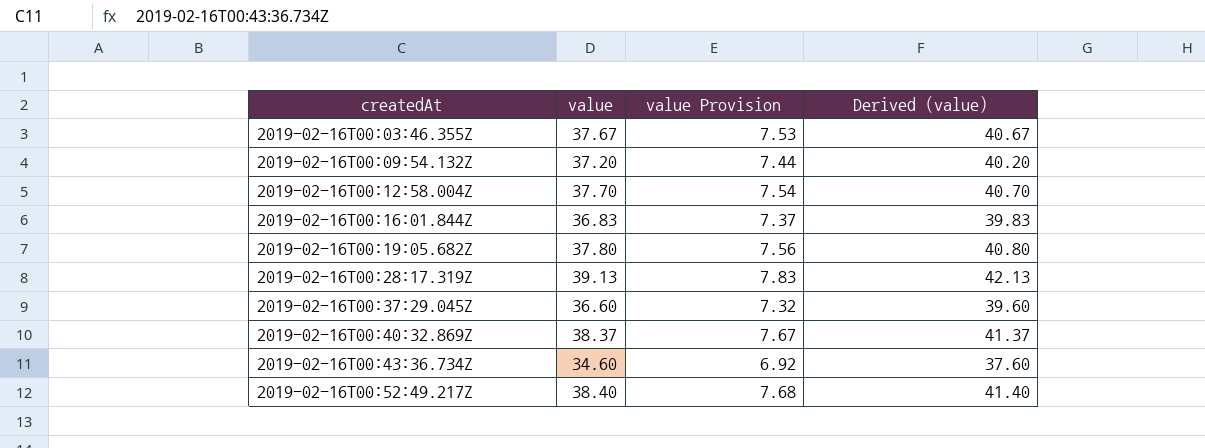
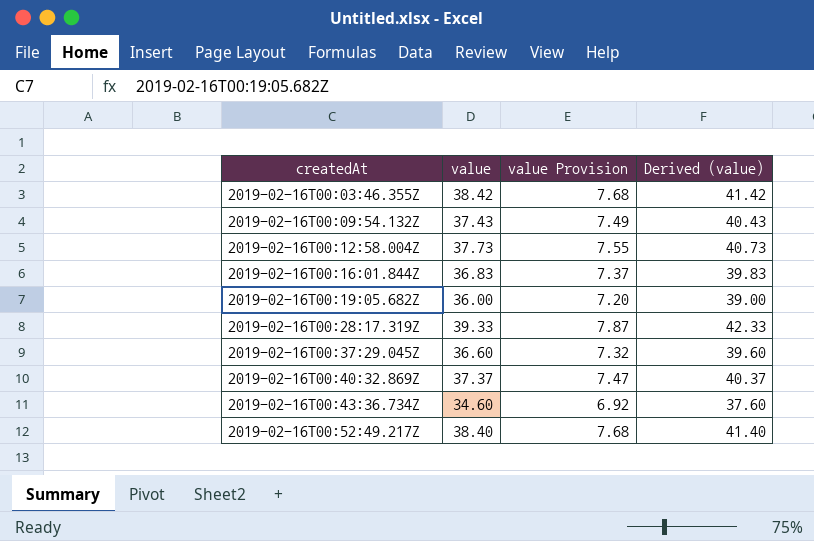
2019-02-16T00:03:46.355Z | value: 37.67 -> 38.42
2019-02-16T00:03:46.355Z | value Provision: 7.53 -> 7.68
2019-02-16T00:03:46.355Z | Derived (value): 40.67 -> 41.42
2019-02-16T00:09:54.132Z | value: 37.20 -> 37.43
2019-02-16T00:09:54.132Z | value Provision: 7.44 -> 7.49
2019-02-16T00:09:54.132Z | Derived (value): 40.20 -> 40.43
2019-02-16T00:12:58.004Z | value: 37.70 -> 37.73
2019-02-16T00:12:58.004Z | value Provision: 7.54 -> 7.55
2019-02-16T00:12:58.004Z | Derived (value): 40.70 -> 40.73
2019-02-16T00:19:05.682Z | value: 37.80 -> 36.00
2019-02-16T00:19:05.682Z | value Provision: 7.56 -> 7.20
2019-02-16T00:19:05.682Z | Derived (value): 40.80 -> 39.00
2019-02-16T00:28:17.319Z | value: 39.13 -> 39.33
2019-02-16T00:28:17.319Z | value Provision: 7.83 -> 7.87
2019-02-16T00:28:17.319Z | Derived (value): 42.13 -> 42.33
2019-02-16T00:40:32.869Z | value: 38.37 -> 37.37
2019-02-16T00:40:32.869Z | value Provision: 7.67 -> 7.47
2019-02-16T00:40:32.869Z | Derived (value): 41.37 -> 40.37

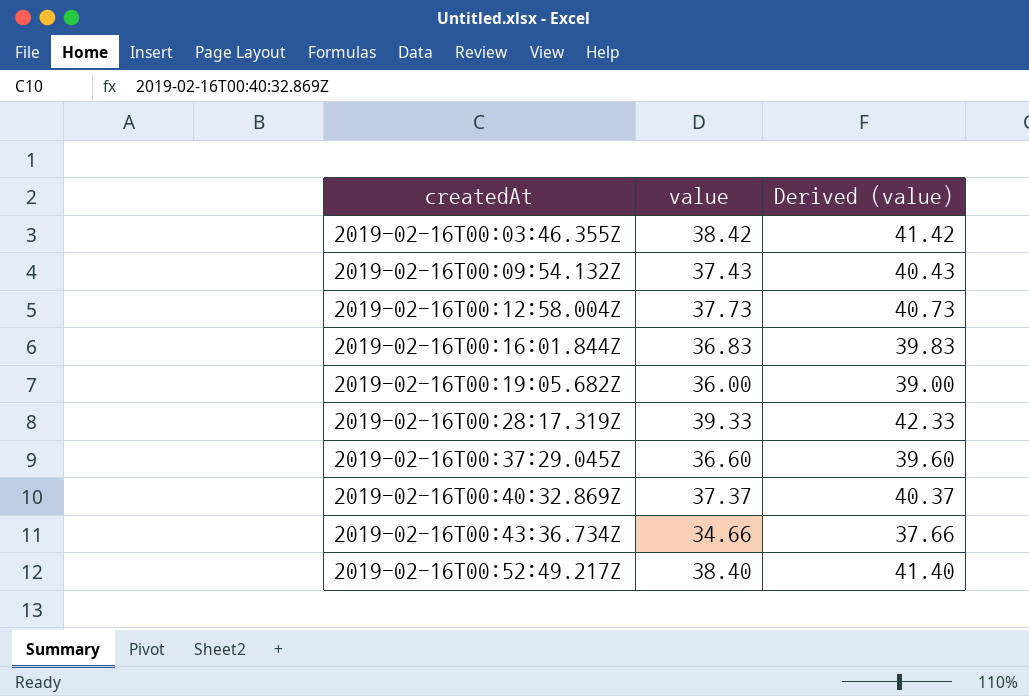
column value Provision | formula: [value] * 0.2 -> none
2019-02-16T00:43:36.734Z | value: 34.60 -> 34.66
2019-02-16T00:43:36.734Z | Derived (value): 37.60 -> 37.66

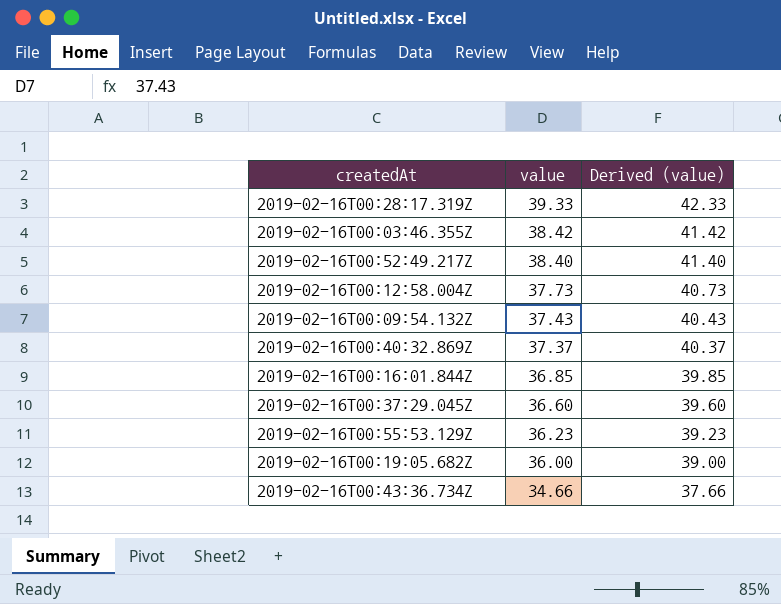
row order: createdAt ascending -> value descending
2019-02-16T00:16:01.844Z | value: 36.83 -> 36.85
2019-02-16T00:16:01.844Z | Derived (value): 39.83 -> 39.85
row 2019-02-16T00:55:53.129Z: none -> 36.23 | 39.23

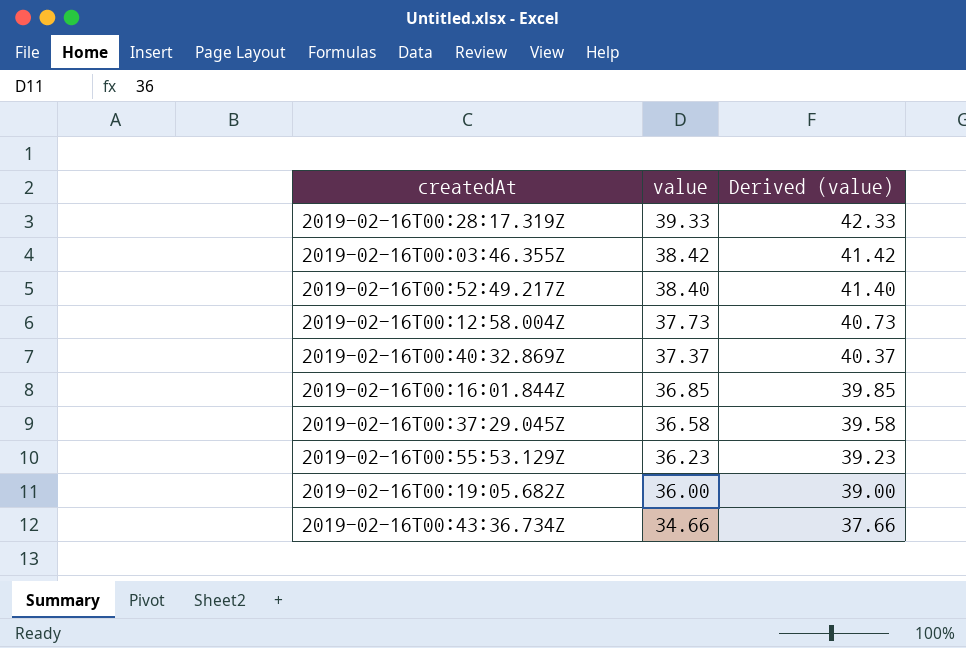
row 2019-02-16T00:09:54.132Z: 37.43 | 40.43 -> none
2019-02-16T00:37:29.045Z | value: 36.60 -> 36.58
2019-02-16T00:37:29.045Z | Derived (value): 39.60 -> 39.58

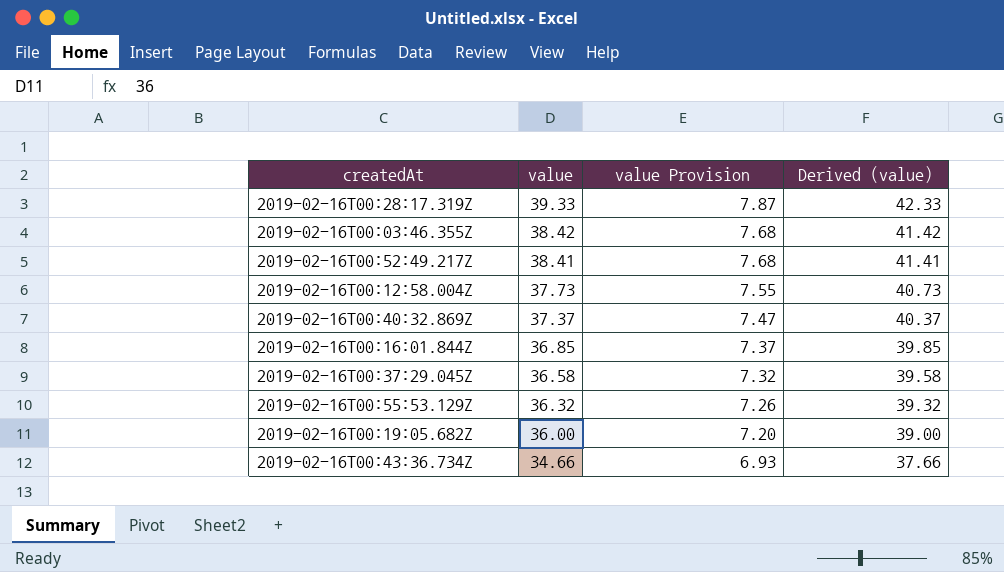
column value Provision | formula: none -> [value] * 0.2
2019-02-16T00:52:49.217Z | value: 38.40 -> 38.41
2019-02-16T00:52:49.217Z | Derived (value): 41.40 -> 41.41
2019-02-16T00:55:53.129Z | value: 36.23 -> 36.32
2019-02-16T00:55:53.129Z | Derived (value): 39.23 -> 39.32

